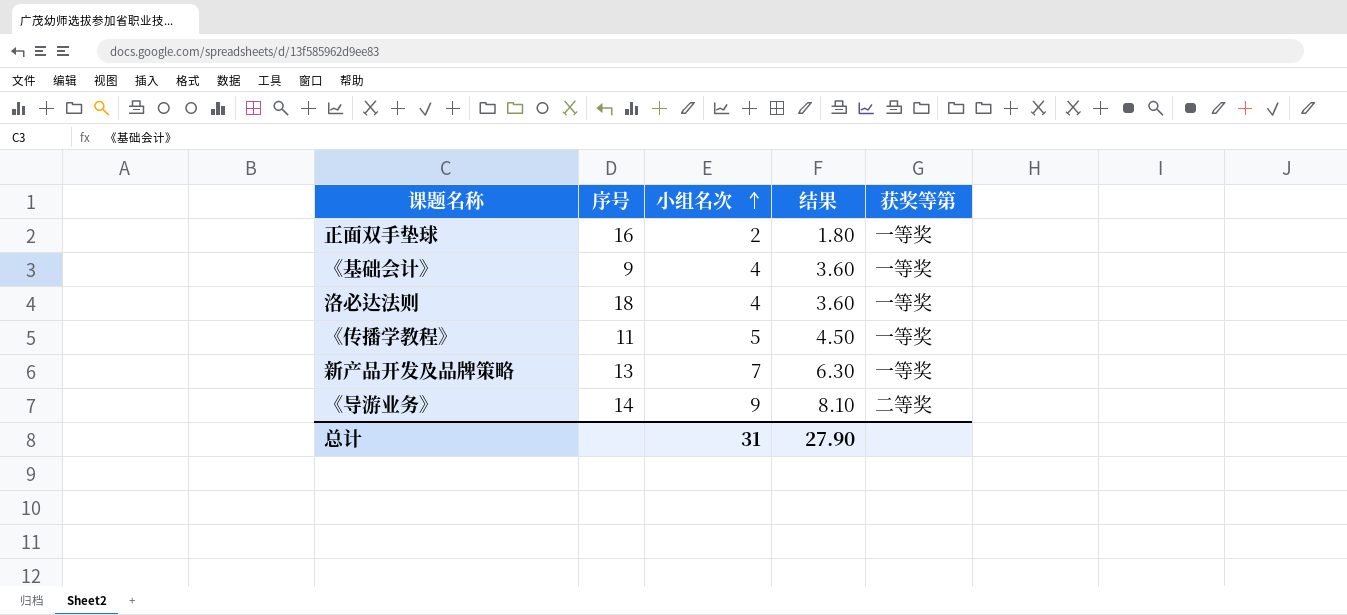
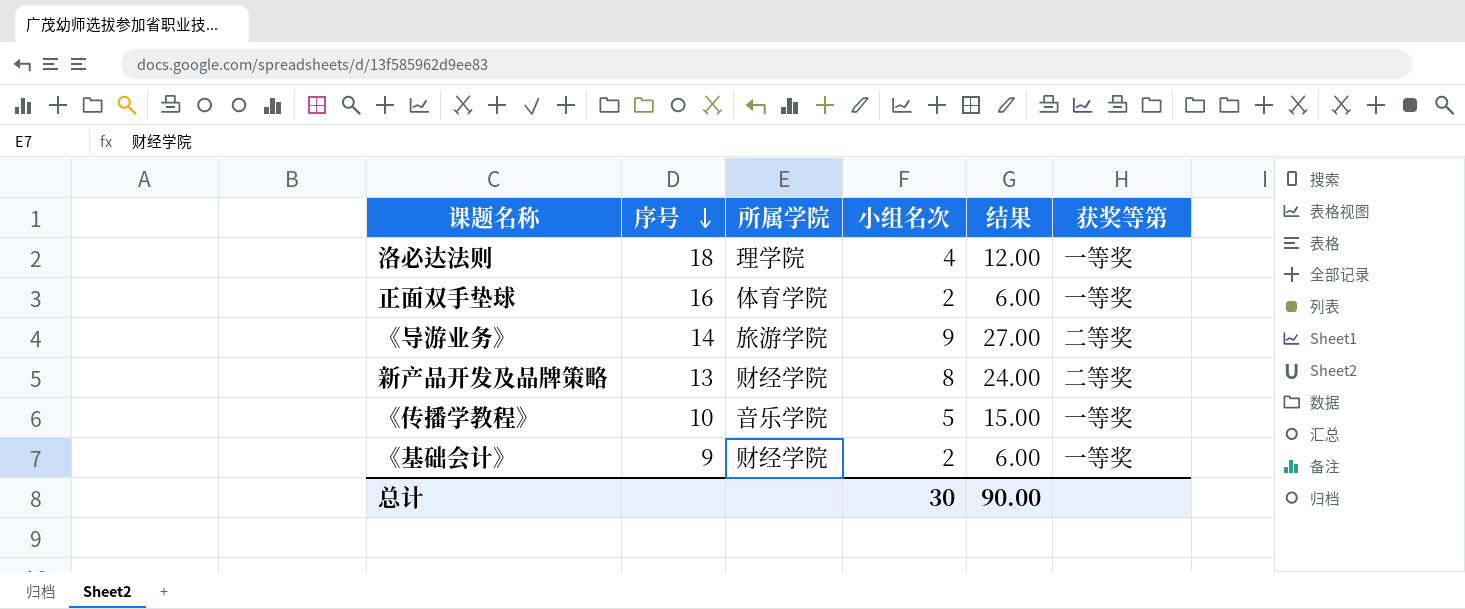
row order: 小组名次 ascending -> 序号 descending
column 所属学院 | position: none -> 3
column 结果 | formula: [小组名次] * 0.9 -> [小组名次] * 3
新产品开发及品牌策略 | 小组名次: 7 -> 8
新产品开发及品牌策略 | 获奖等第: 一等奖 -> 二等奖
《传播学教程》 | 序号: 11 -> 10
《基础会计》 | 小组名次: 4 -> 2
总计 | 小组名次: 31 -> 30
总计 | 结果: 27.90 -> 90.00

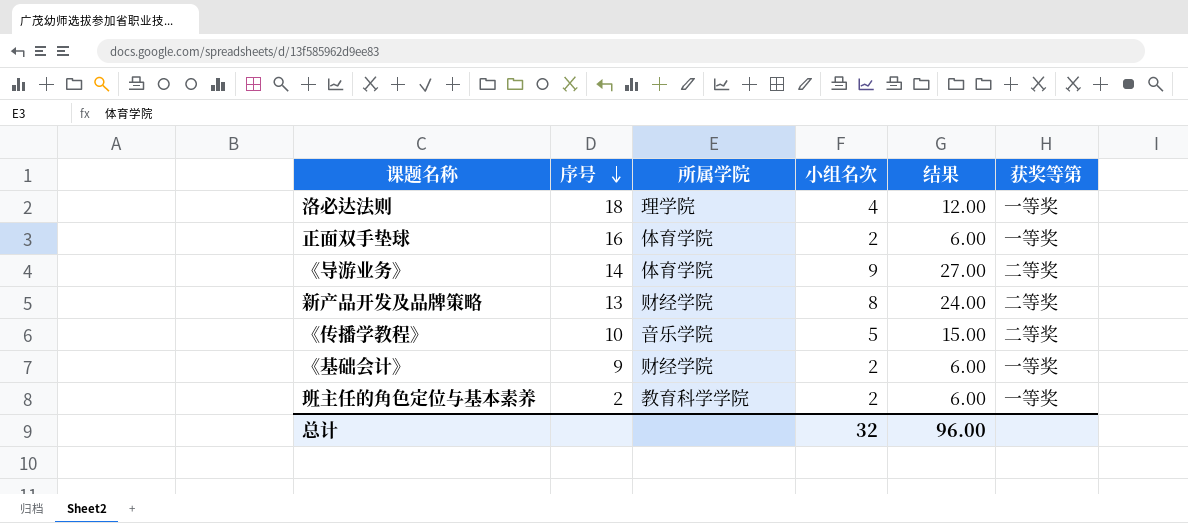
《导游业务》 | 所属学院: 旅游学院 -> 体育学院
《传播学教程》 | 获奖等第: 一等奖 -> 二等奖
row 班主任的角色定位与基本素养: none -> 2 | 教育科学学院 | 2 | 6.00 | 一等奖
总计 | 小组名次: 30 -> 32
总计 | 结果: 90.00 -> 96.00

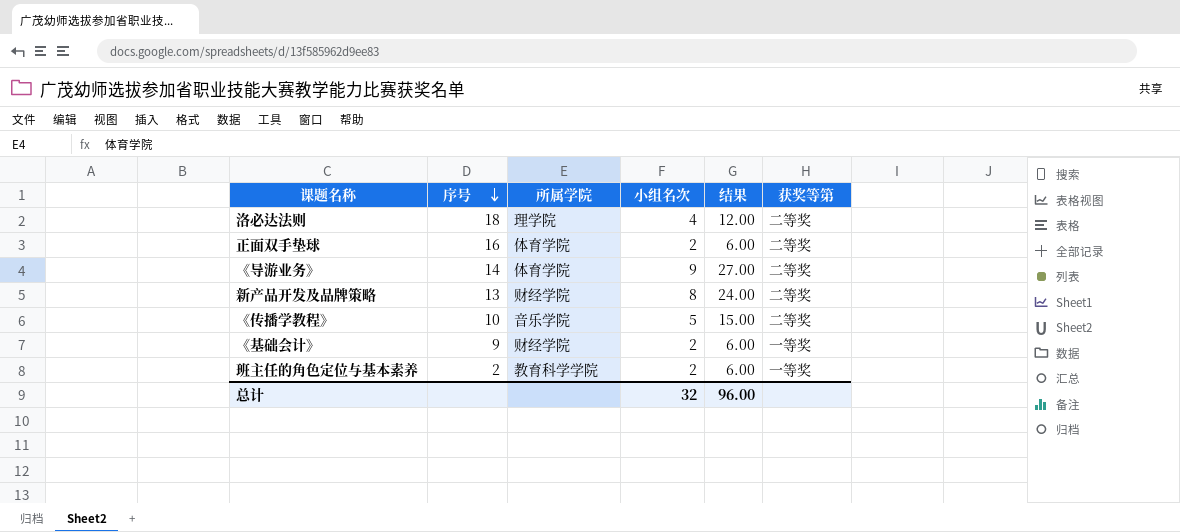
洛必达法则 | 获奖等第: 一等奖 -> 二等奖
正面双手垫球 | 获奖等第: 一等奖 -> 二等奖

